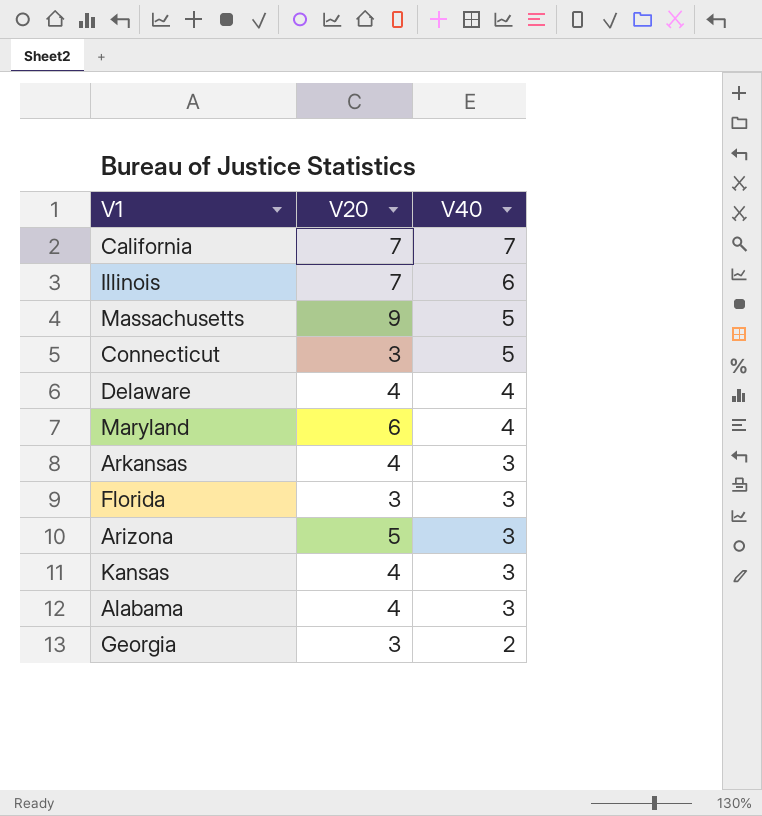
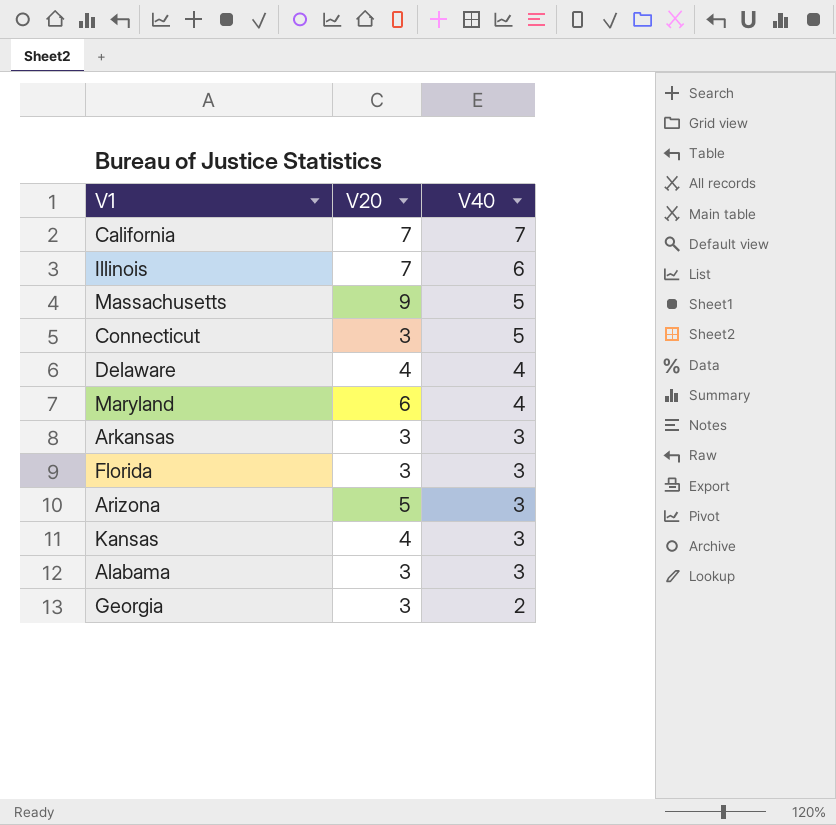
Arkansas | V20: 4 -> 3
Alabama | V20: 4 -> 3

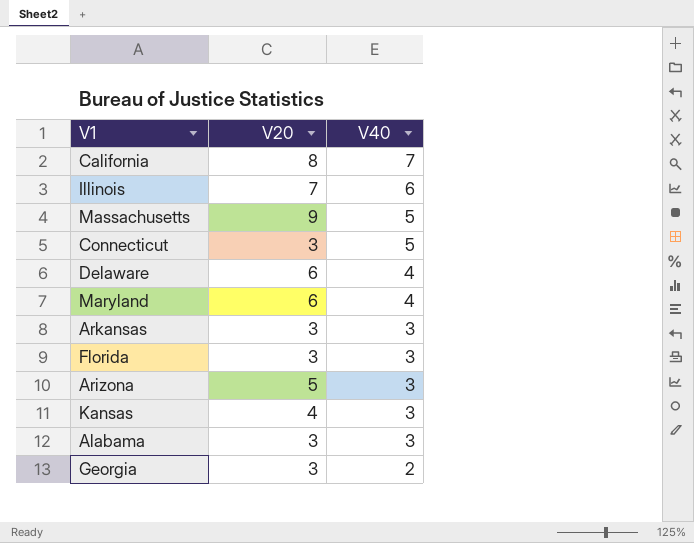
California | V20: 7 -> 8
Delaware | V20: 4 -> 6

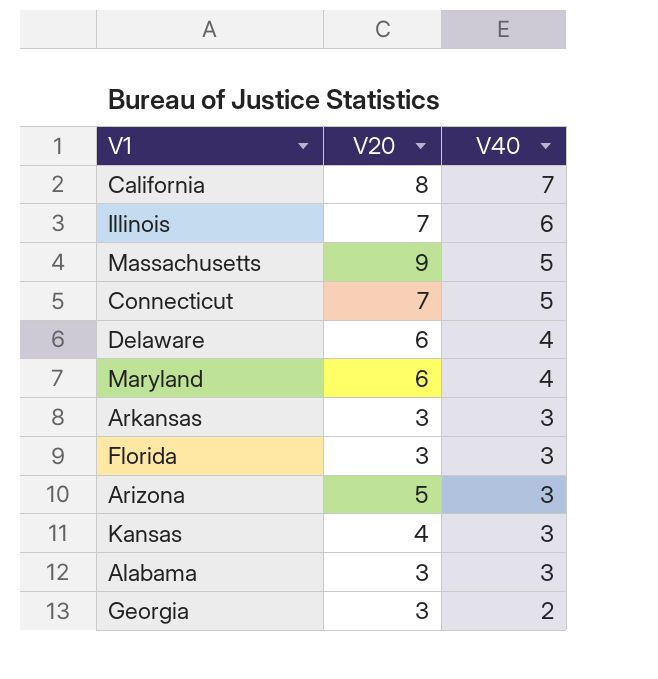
Connecticut | V20: 3 -> 7

